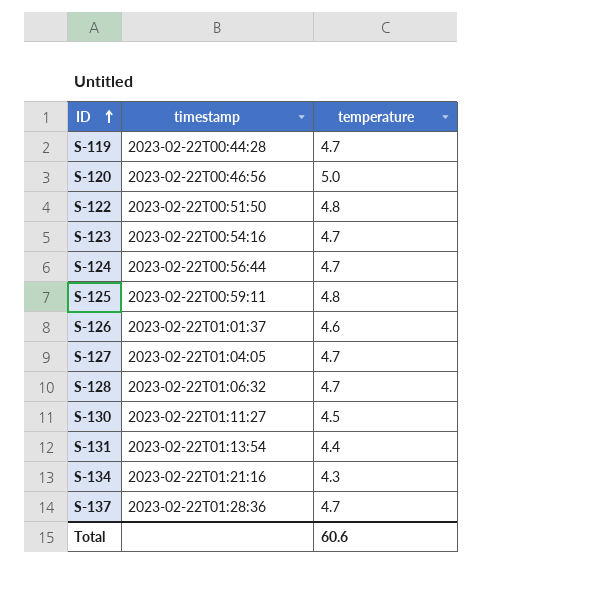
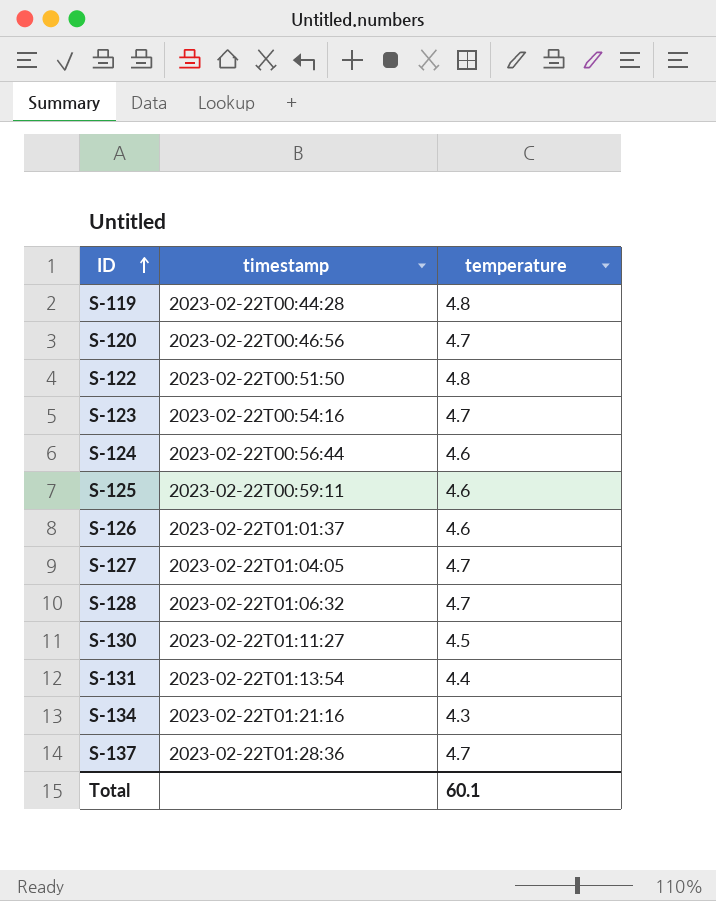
S-119 | temperature: 4.7 -> 4.8
S-120 | temperature: 5.0 -> 4.7
S-124 | temperature: 4.7 -> 4.6
S-125 | temperature: 4.8 -> 4.6
Total | temperature: 60.6 -> 60.1

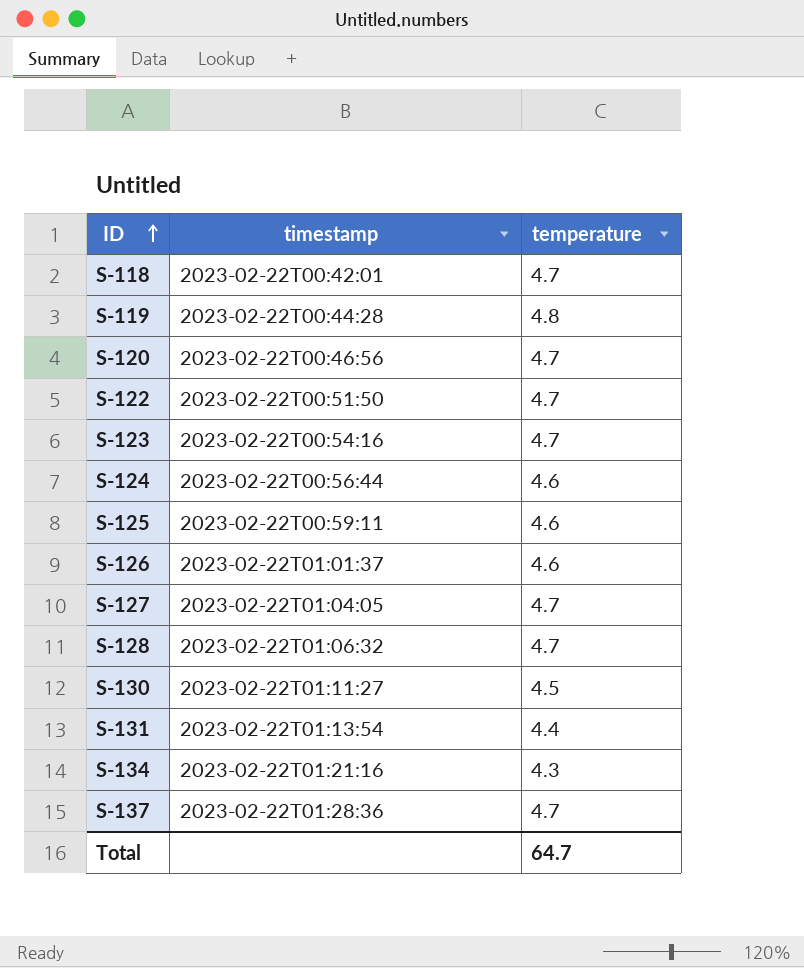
row S-118: none -> 2023-02-22T00:42:01 | 4.7
S-122 | temperature: 4.8 -> 4.7
Total | temperature: 60.1 -> 64.7

